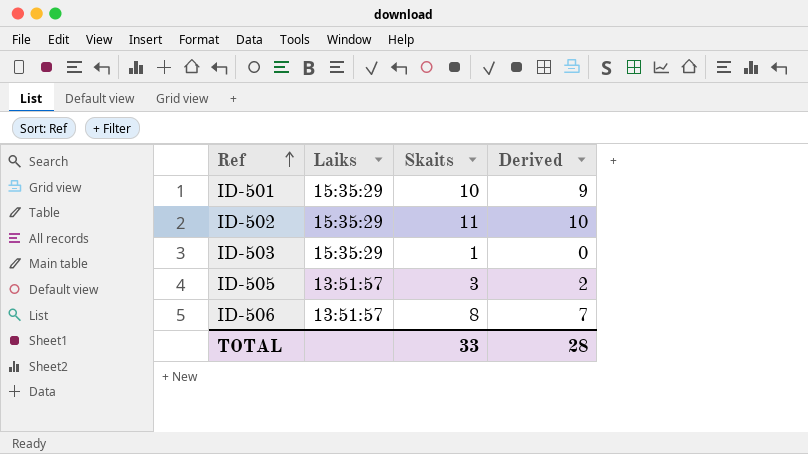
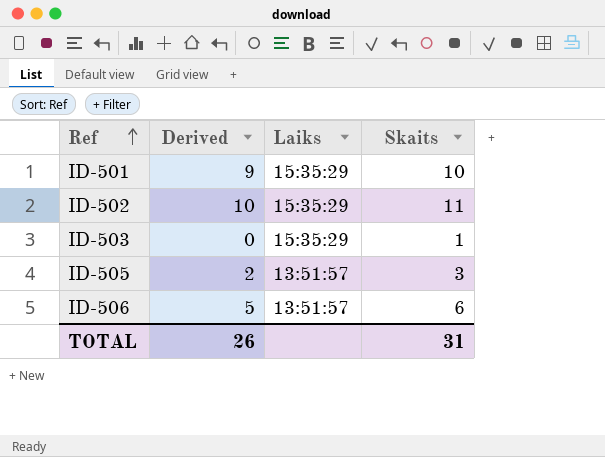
column Derived | position: 4 -> 2
ID-506 | Derived: 7 -> 5
ID-506 | Skaits: 8 -> 6
TOTAL | Derived: 28 -> 26
TOTAL | Skaits: 33 -> 31

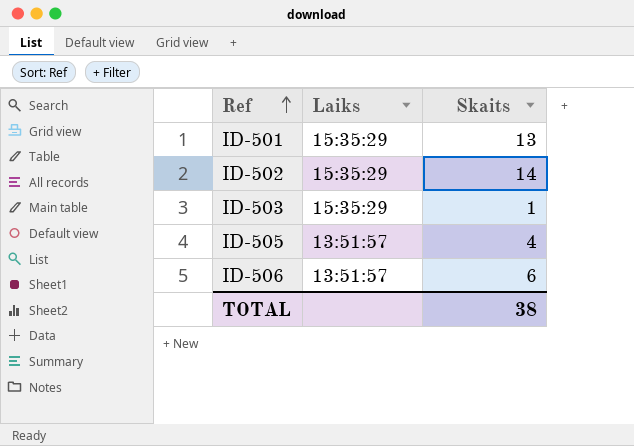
column Derived | formula: [Skaits] - 1 -> none
ID-501 | Skaits: 10 -> 13
ID-502 | Skaits: 11 -> 14
ID-505 | Skaits: 3 -> 4
TOTAL | Skaits: 31 -> 38

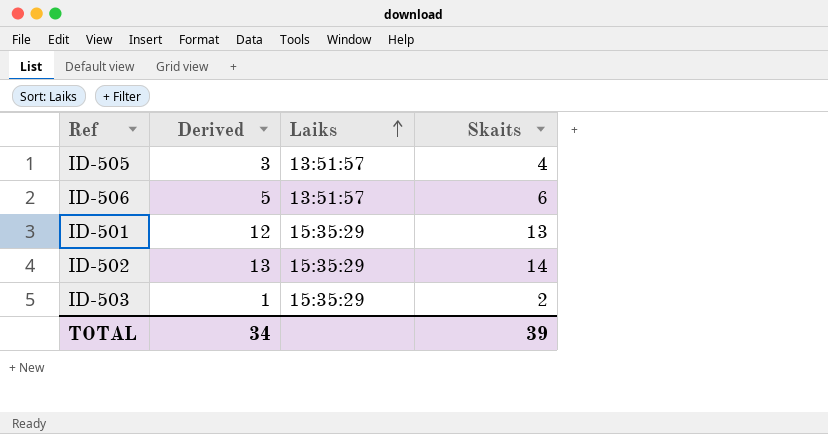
row order: Ref ascending -> Laiks ascending
column Derived | formula: none -> [Skaits] - 1
ID-503 | Skaits: 1 -> 2
TOTAL | Skaits: 38 -> 39

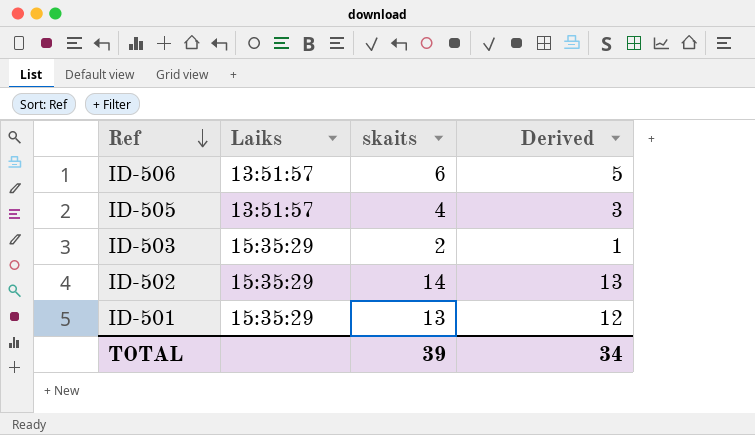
row order: Laiks ascending -> Ref descending
column name: Skaits -> skaits
column Derived | position: 2 -> 4

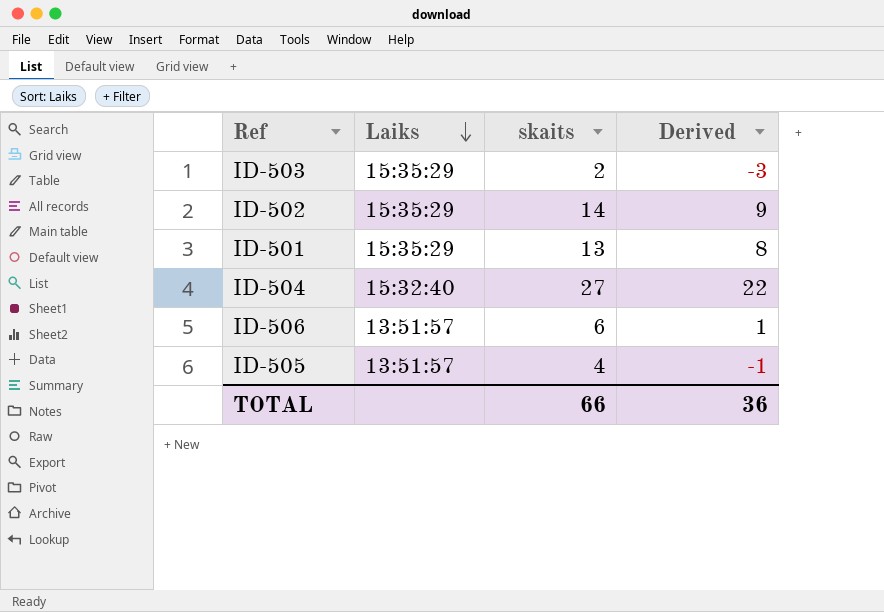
row order: Ref descending -> Laiks descending
column Derived | formula: [skaits] - 1 -> [skaits] - 5
row ID-504: none -> 15:32:40 | 27 | 22
TOTAL | skaits: 39 -> 66
TOTAL | Derived: 34 -> 36

